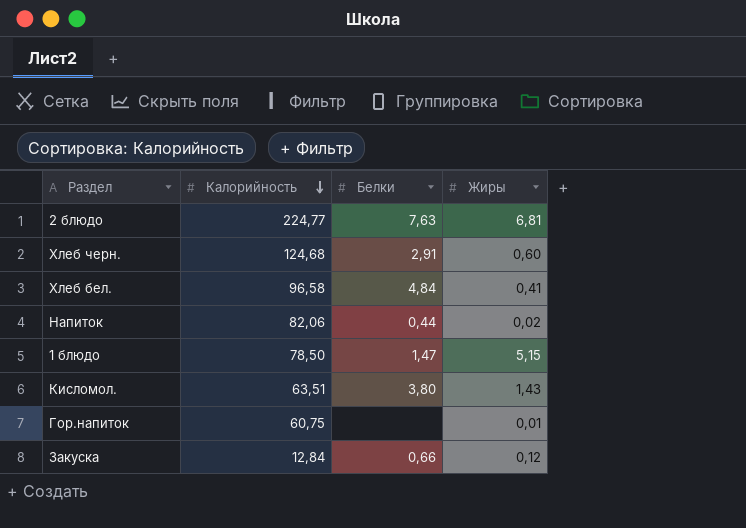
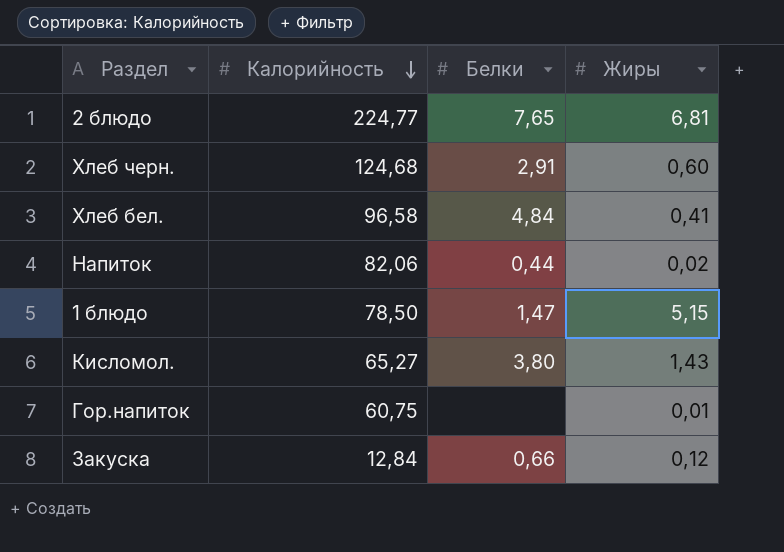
2 блюдо | Белки: 7,63 -> 7,65
Кисломол. | Калорийность: 63,51 -> 65,27

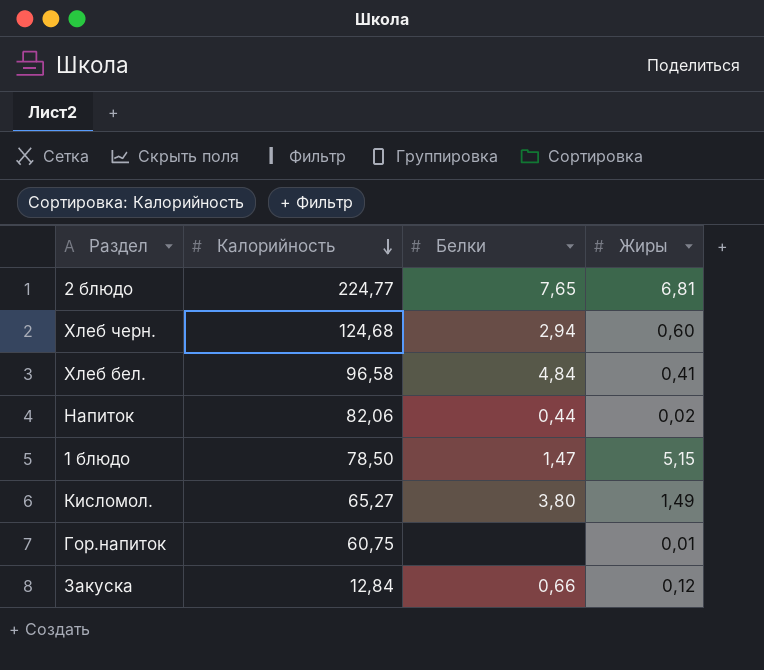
Хлеб черн. | Белки: 2,91 -> 2,94
Кисломол. | Жиры: 1,43 -> 1,49

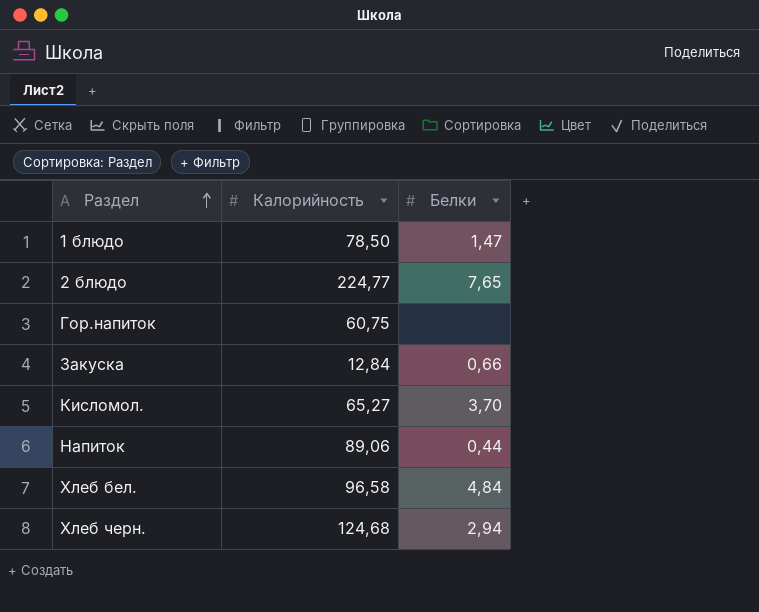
row order: Калорийность descending -> Раздел ascending
column Жиры | position: 4 -> none
Кисломол. | Белки: 3,80 -> 3,70
Напиток | Калорийность: 82,06 -> 89,06

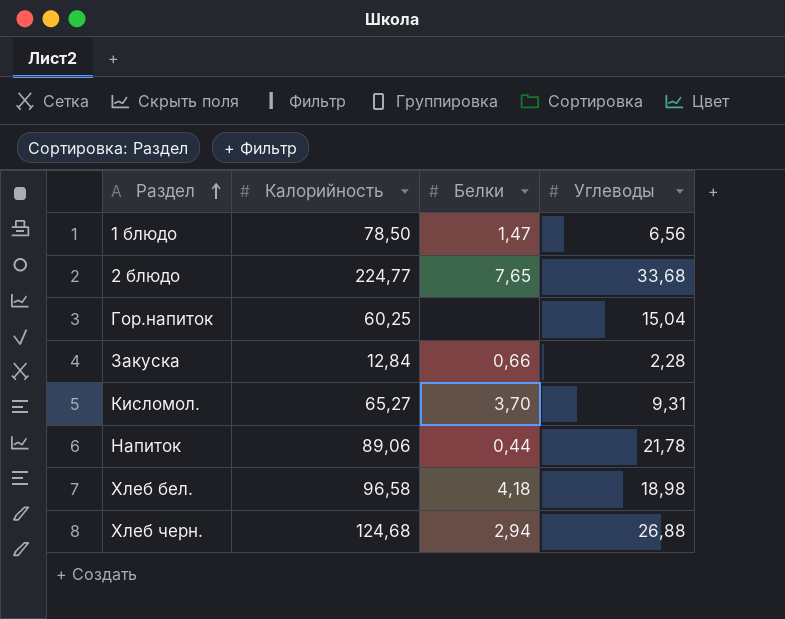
column Углеводы | position: none -> 4
Гор.напиток | Калорийность: 60,75 -> 60,25
Хлеб бел. | Белки: 4,84 -> 4,18

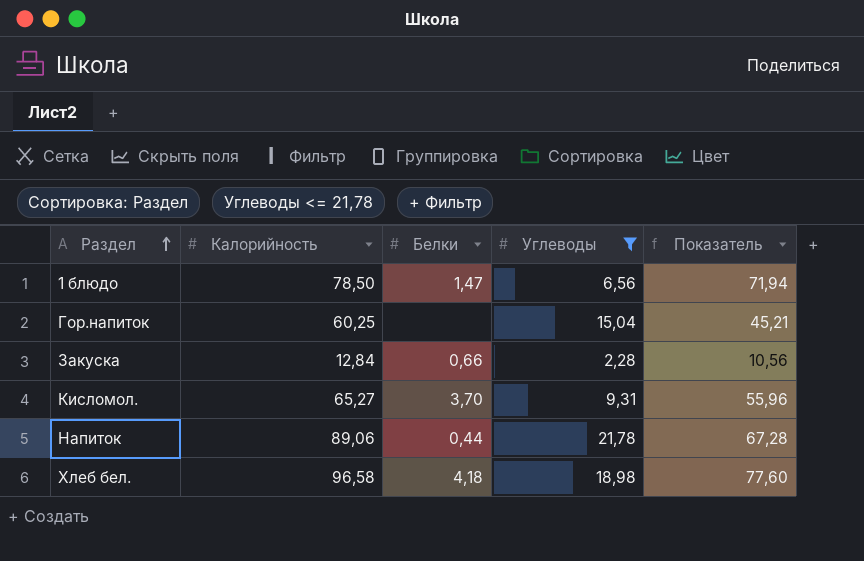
filter: none -> Углеводы <= 21,78
column Показатель | formula: none -> [Калорийность] - [Углеводы]

